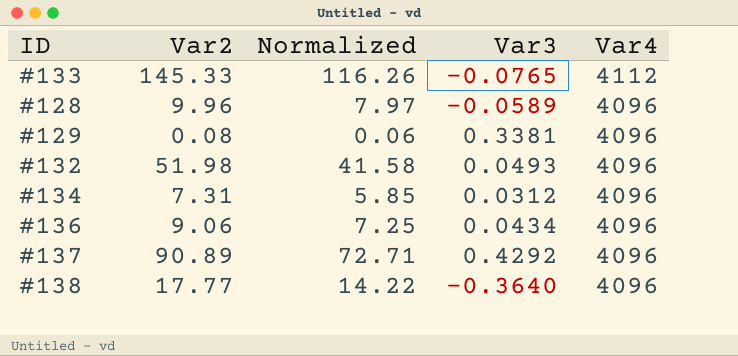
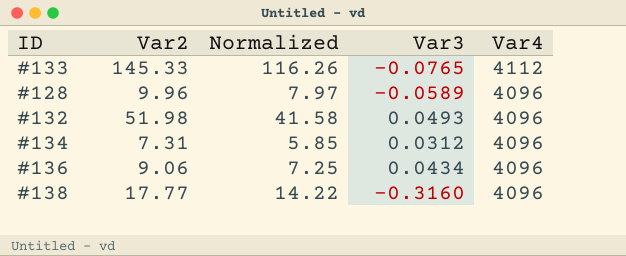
row #129: 0.08 | 0.06 | 0.3381 | 4096 -> none
row #137: 90.89 | 72.71 | 0.4292 | 4096 -> none
#138 | Var3: -0.3640 -> -0.3160

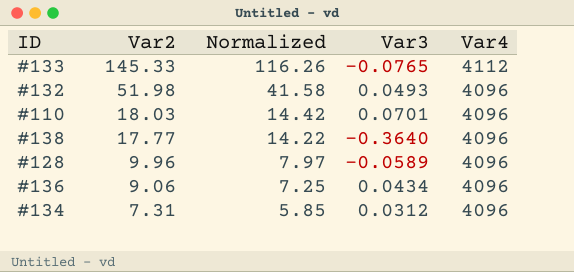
row order: Var4 descending -> Var2 descending
row #110: none -> 18.03 | 14.42 | 0.0701 | 4096
#138 | Var3: -0.3160 -> -0.3640

